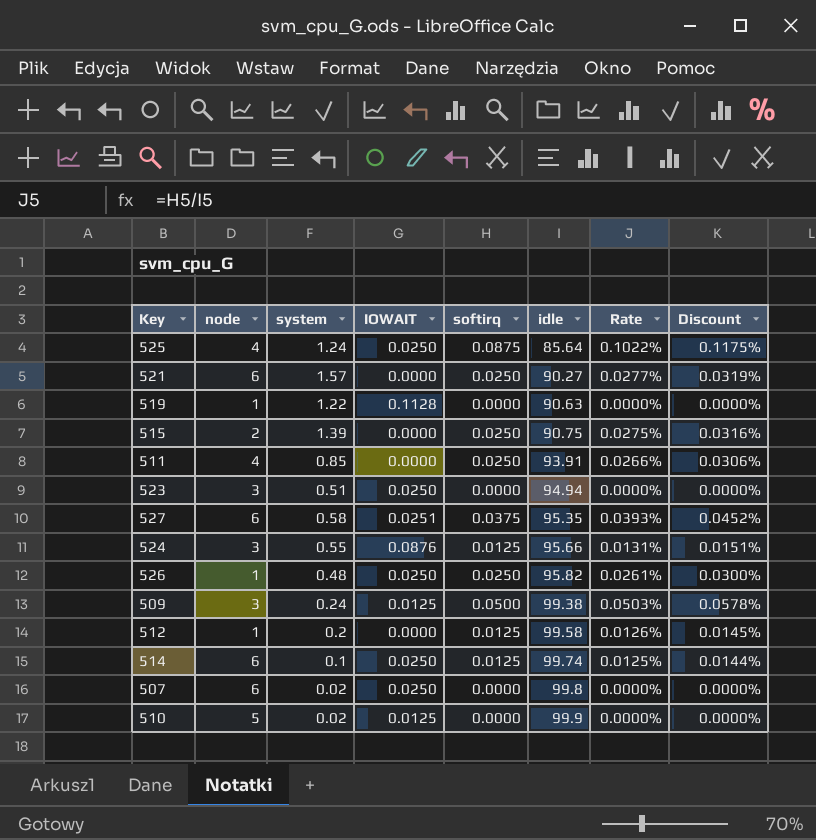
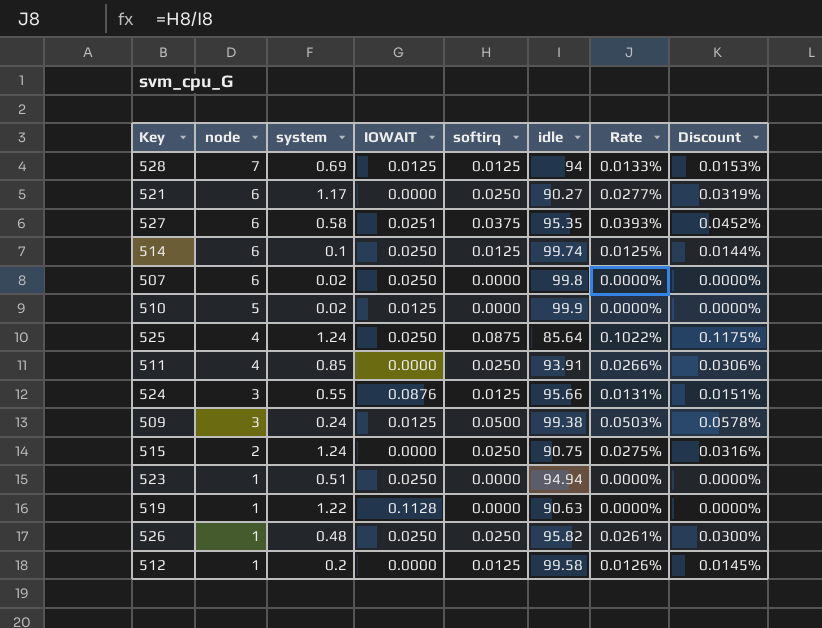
row order: idle ascending -> node descending
row 528: none -> 7 | 0.69 | 0.0125 | 0.0125 | 94 | 0.0133% | 0.0153%
521 | system: 1.57 -> 1.17
515 | system: 1.39 -> 1.24
523 | node: 3 -> 1

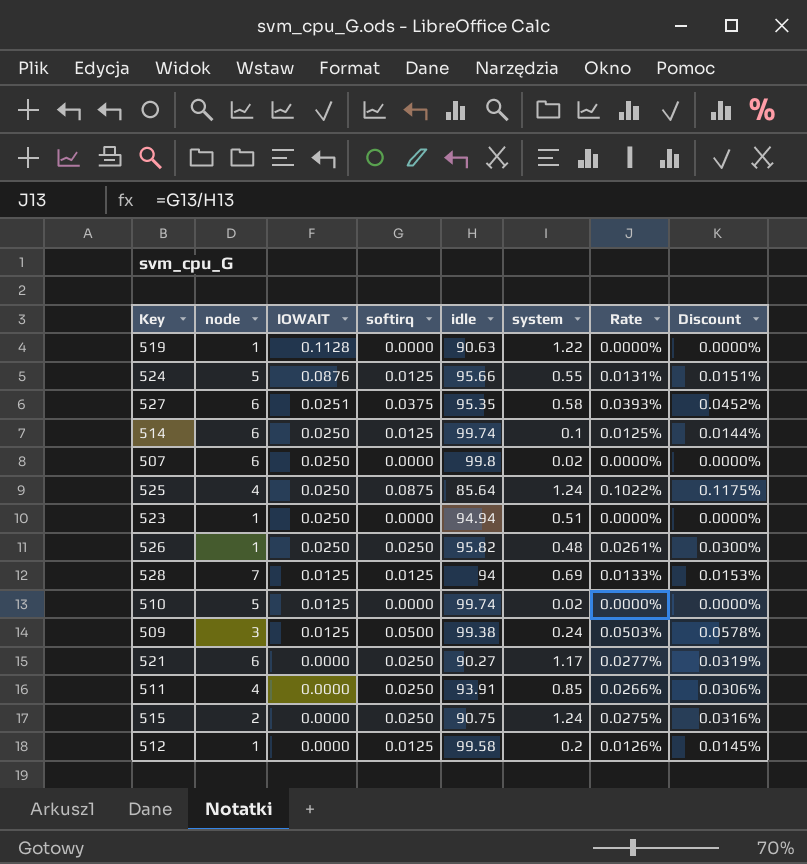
row order: node descending -> IOWAIT descending
column system | position: 3 -> 6
524 | node: 3 -> 5
510 | idle: 99.9 -> 99.74

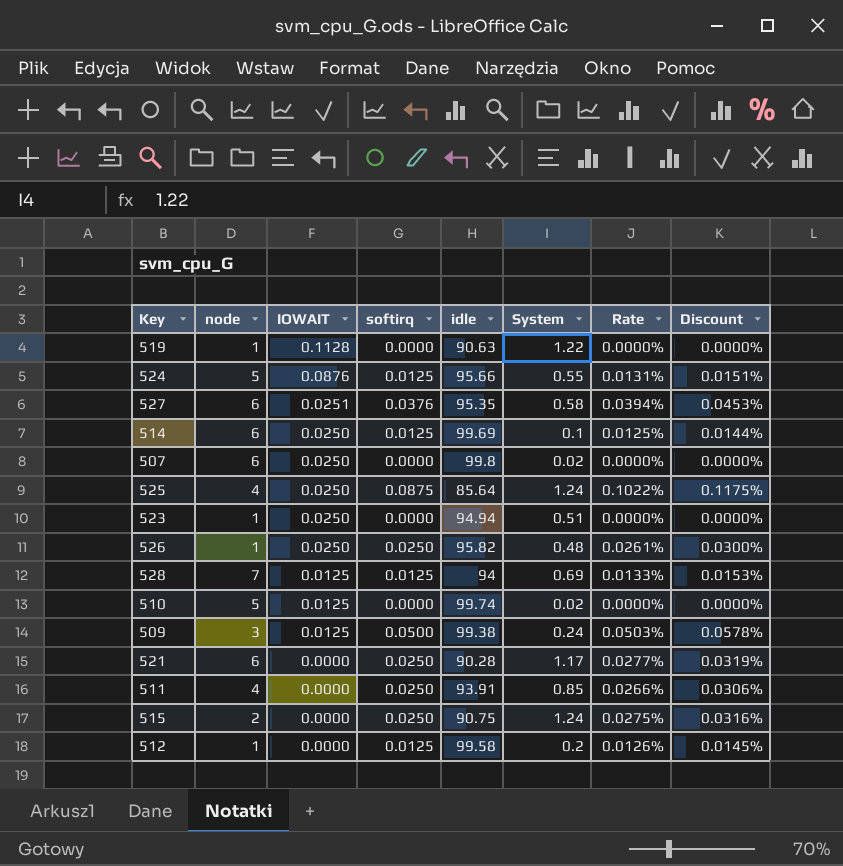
column name: system -> System
527 | softirq: 0.0375 -> 0.0376
527 | Rate: 0.0393% -> 0.0394%
527 | Discount: 0.0452% -> 0.0453%
514 | idle: 99.74 -> 99.69
521 | idle: 90.27 -> 90.28

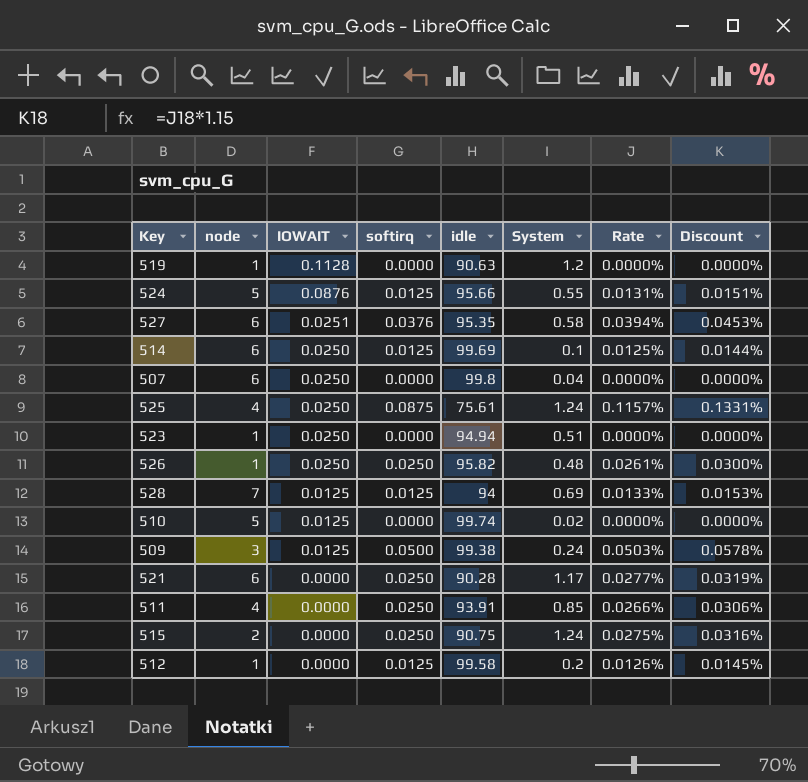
519 | System: 1.22 -> 1.2
507 | System: 0.02 -> 0.04
525 | idle: 85.64 -> 75.61
525 | Rate: 0.1022% -> 0.1157%
525 | Discount: 0.1175% -> 0.1331%

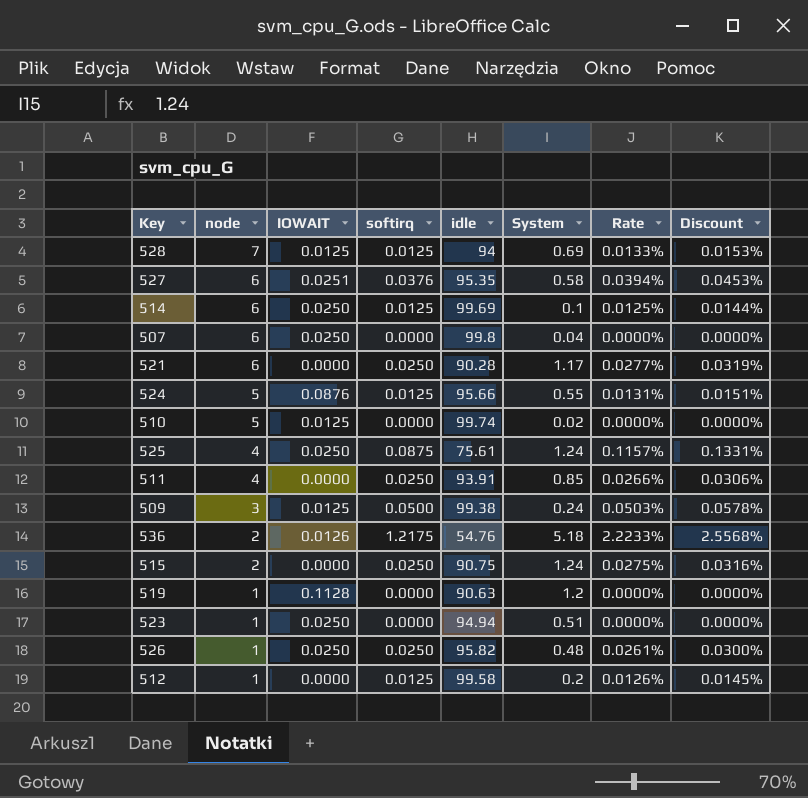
row order: IOWAIT descending -> node descending
row 536: none -> 2 | 0.0126 | 1.2175 | 54.76 | 5.18 | 2.2233% | 2.5568%

